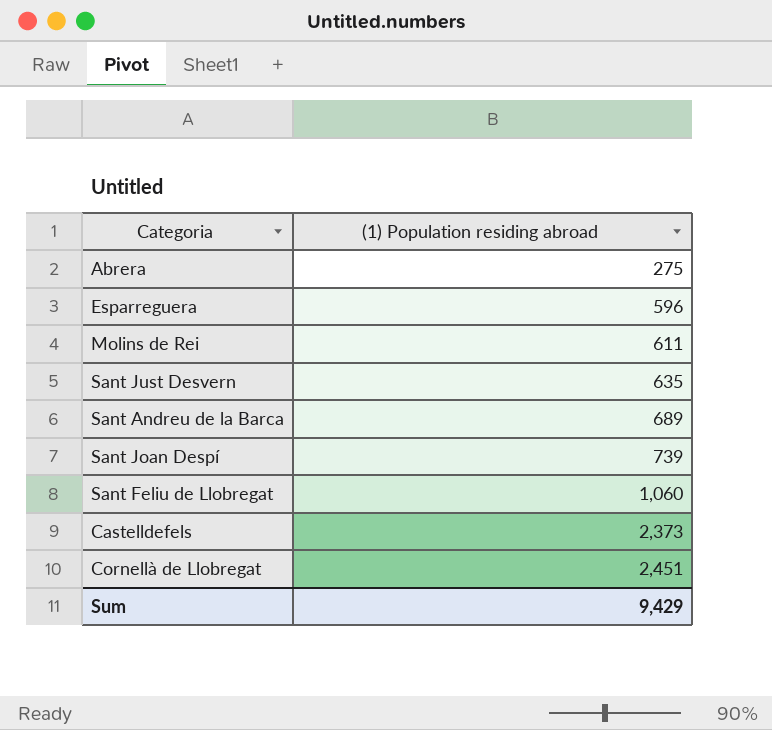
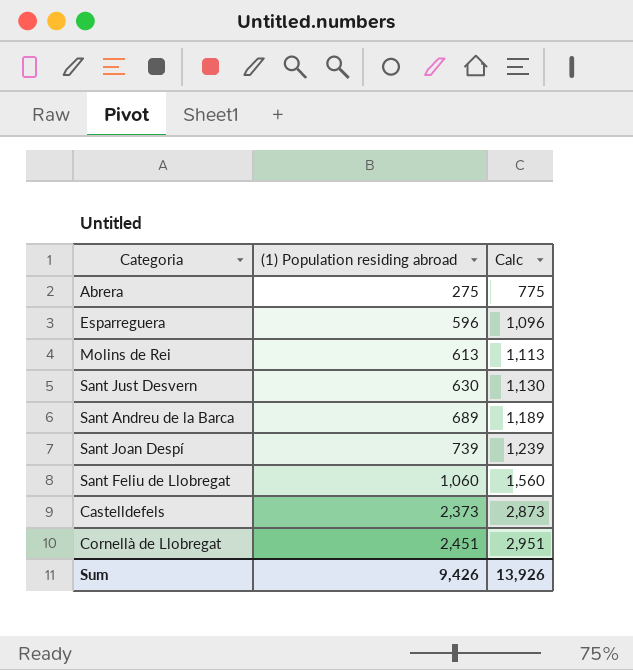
column Calc | formula: none -> [(1) Population residing abroad] + 500
Molins de Rei | (1) Population residing abroad: 611 -> 613
Sant Just Desvern | (1) Population residing abroad: 635 -> 630
Sum | (1) Population residing abroad: 9,429 -> 9,426

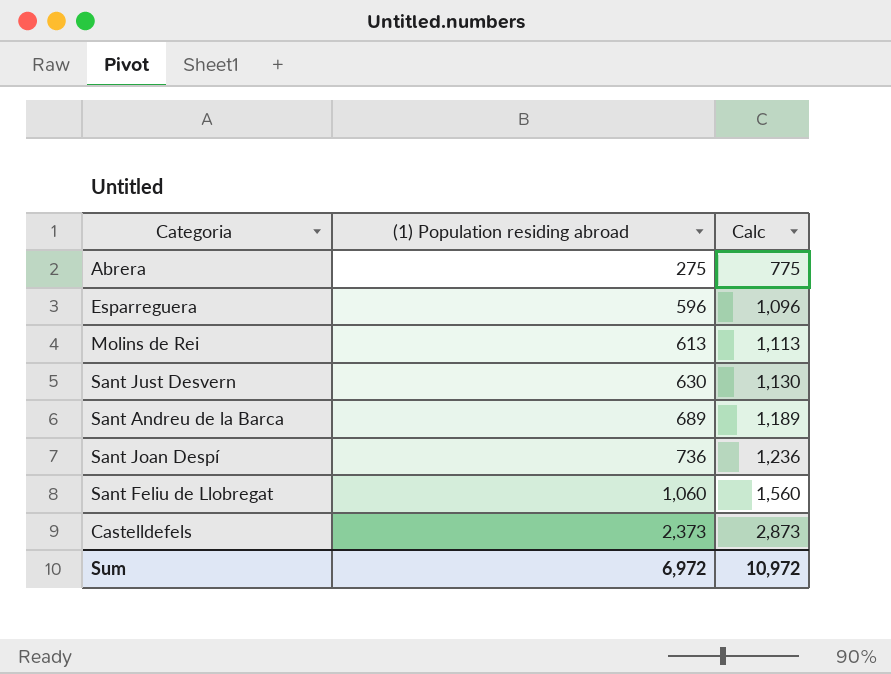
row Cornellà de Llobregat: 2,451 | 2,951 -> none
Sant Joan Despí | (1) Population residing abroad: 739 -> 736
Sant Joan Despí | Calc: 1,239 -> 1,236
Sum | (1) Population residing abroad: 9,426 -> 6,972
Sum | Calc: 13,926 -> 10,972

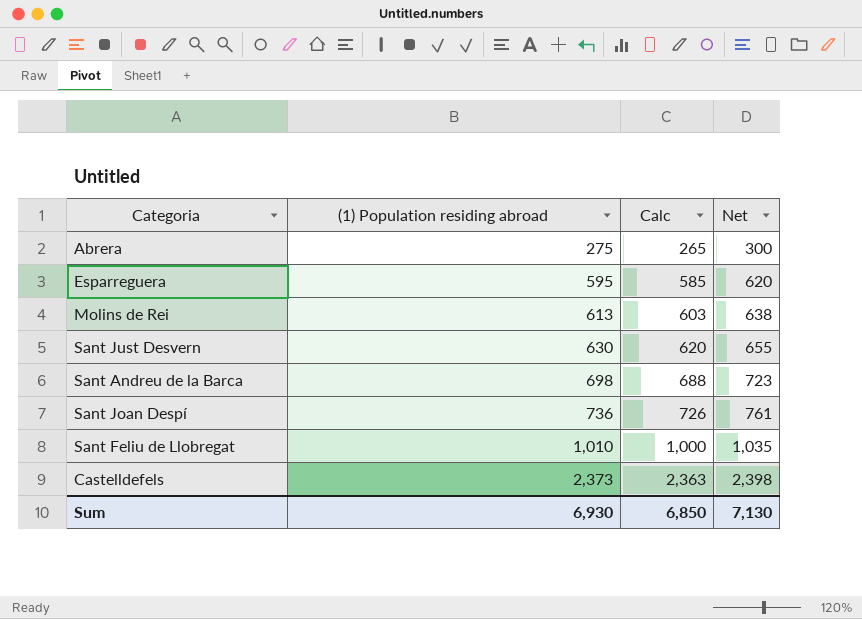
column Calc | formula: [(1) Population residing abroad] + 500 -> [(1) Population residing abroad] - 10
column Net | formula: none -> [(1) Population residing abroad] + 25
Esparreguera | (1) Population residing abroad: 596 -> 595
Sant Andreu de la Barca | (1) Population residing abroad: 689 -> 698
Sant Feliu de Llobregat | (1) Population residing abroad: 1,060 -> 1,010
Sum | (1) Population residing abroad: 6,972 -> 6,930
Sum | Calc: 10,972 -> 6,850

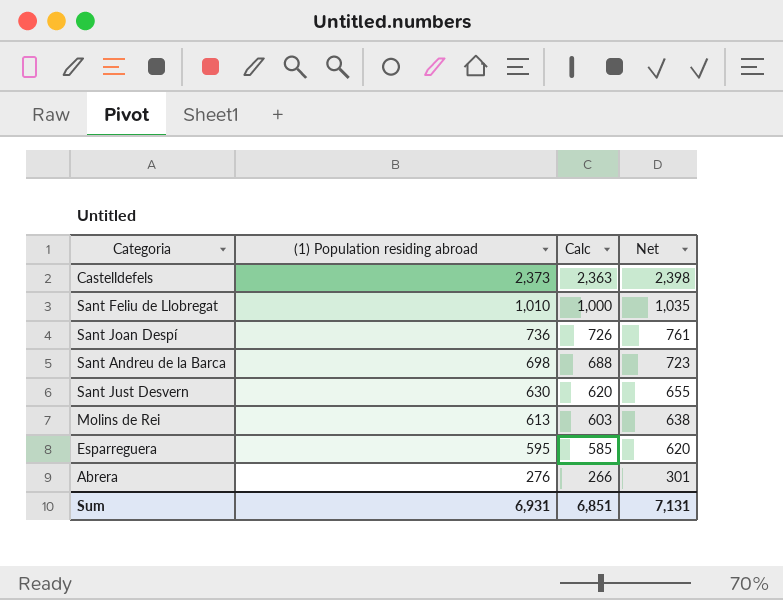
row order: (1) Population residing abroad ascending -> (1) Population residing abroad descending
Abrera | (1) Population residing abroad: 275 -> 276
Abrera | Calc: 265 -> 266
Abrera | Net: 300 -> 301
Sum | (1) Population residing abroad: 6,930 -> 6,931
Sum | Calc: 6,850 -> 6,851
Sum | Net: 7,130 -> 7,131

